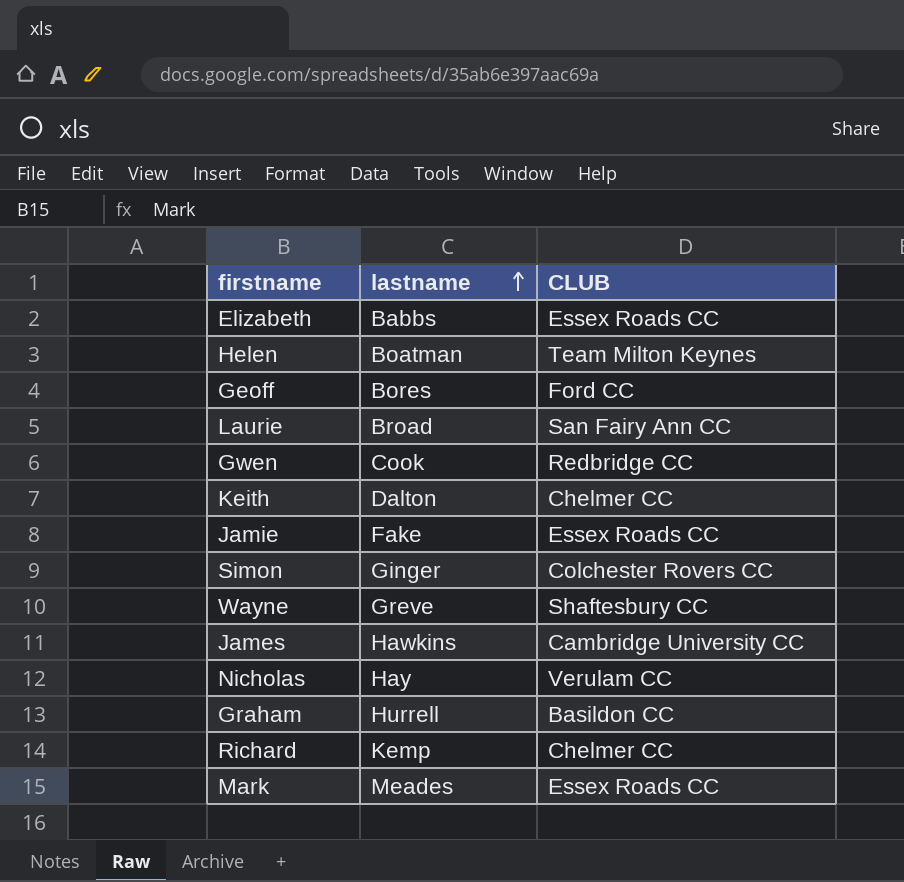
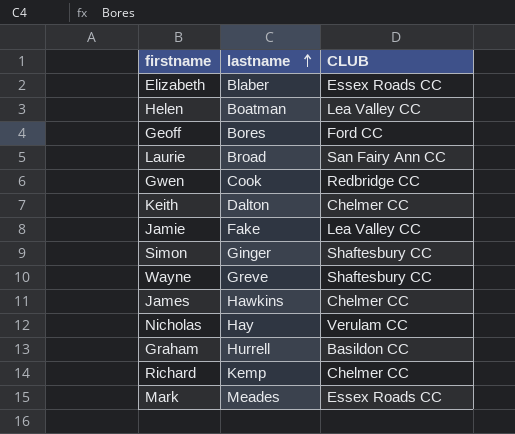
Elizabeth | lastname: Babbs -> Blaber
Helen | CLUB: Team Milton Keynes -> Lea Valley CC
Jamie | CLUB: Essex Roads CC -> Lea Valley CC
Simon | CLUB: Colchester Rovers CC -> Shaftesbury CC
James | CLUB: Cambridge University CC -> Chelmer CC

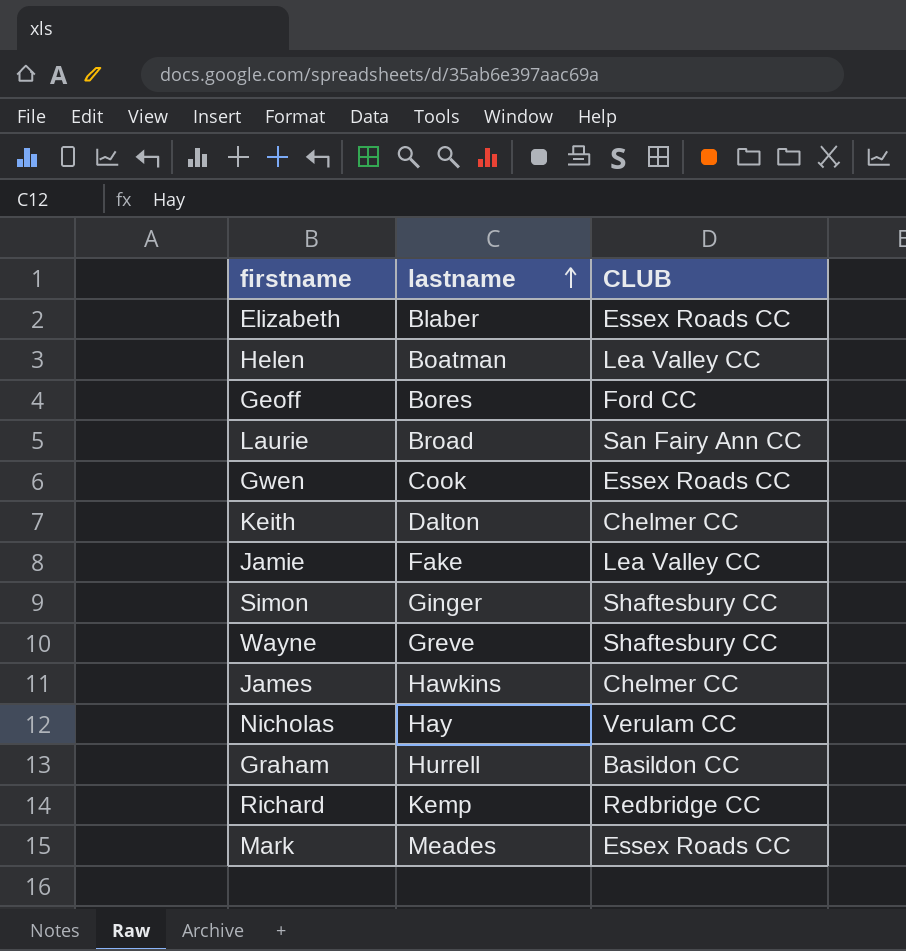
Gwen | CLUB: Redbridge CC -> Essex Roads CC
Richard | CLUB: Chelmer CC -> Redbridge CC

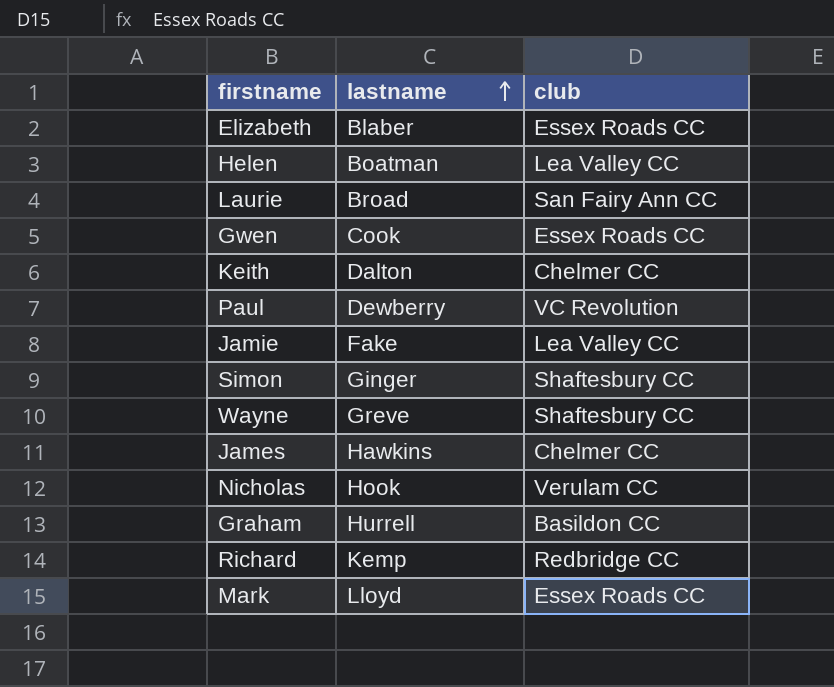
column name: CLUB -> club
row Geoff: Bores | Ford CC -> none
row Paul: none -> Dewberry | VC Revolution
Nicholas | lastname: Hay -> Hook
Mark | lastname: Meades -> Lloyd

